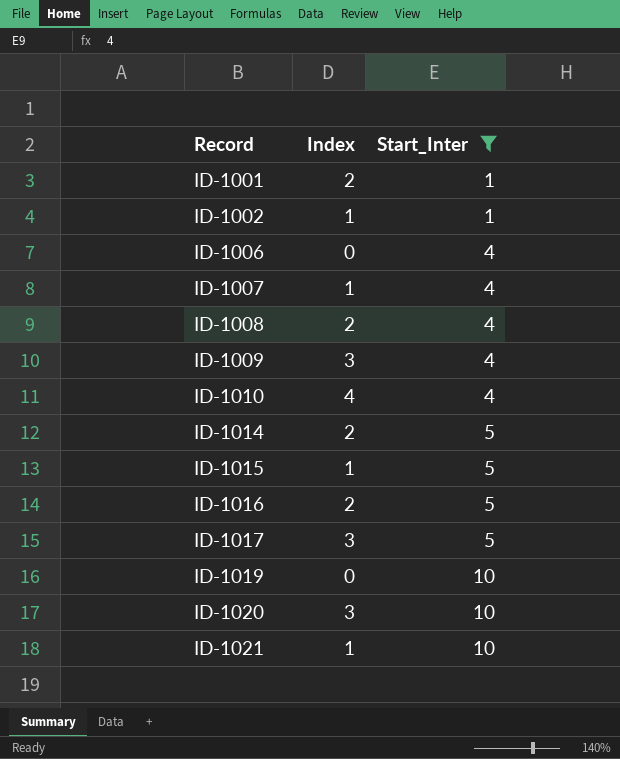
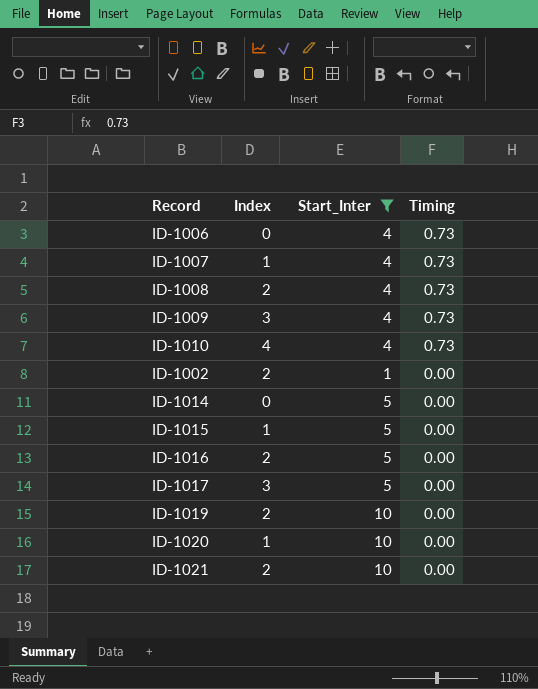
row order: Record ascending -> Timing descending
column Timing | position: none -> 4
row ID-1001: 2 | 1 -> none
ID-1002 | Index: 1 -> 2
ID-1014 | Index: 2 -> 0
ID-1019 | Index: 0 -> 2
ID-1020 | Index: 3 -> 1
ID-1021 | Index: 1 -> 2

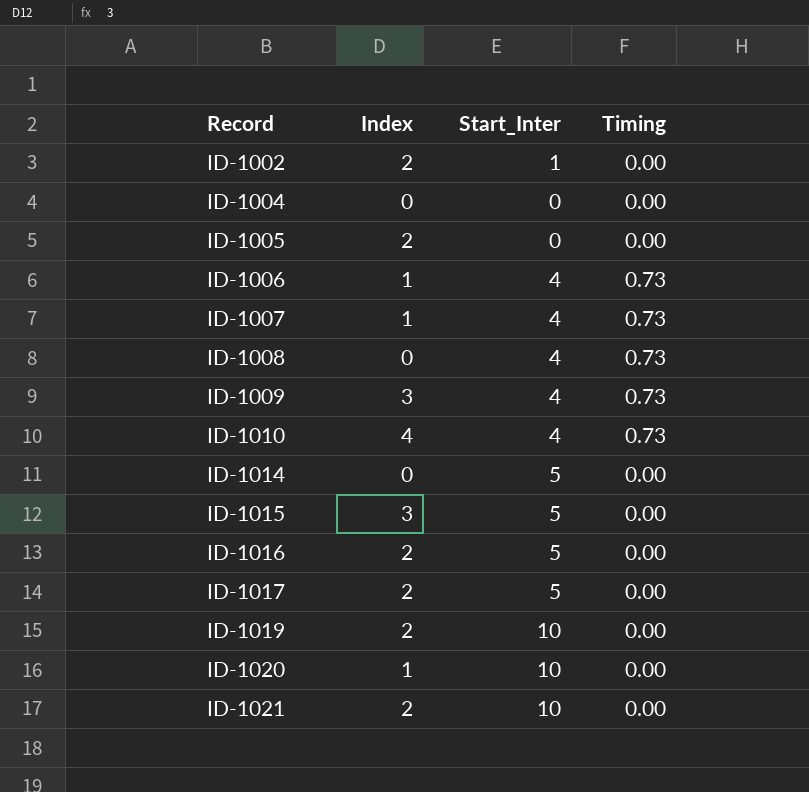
filter: Start_Inter != 0 -> none
row order: Timing descending -> Record ascending
ID-1006 | Index: 0 -> 1
ID-1008 | Index: 2 -> 0
ID-1015 | Index: 1 -> 3
ID-1017 | Index: 3 -> 2

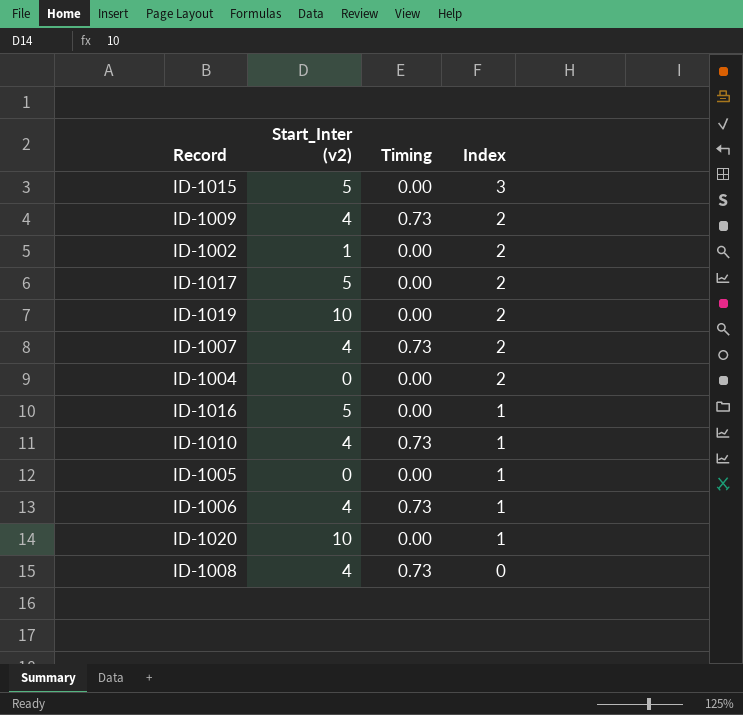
row order: Record ascending -> Index descending
column name: Start_Inter -> Start_Inter (v2)
column Index | position: 2 -> 4
row ID-1014: 0 | 5 | 0.00 -> none
row ID-1021: 2 | 10 | 0.00 -> none
ID-1009 | Index: 3 -> 2
ID-1007 | Index: 1 -> 2
ID-1004 | Index: 0 -> 2
ID-1016 | Index: 2 -> 1
ID-1010 | Index: 4 -> 1
ID-1005 | Index: 2 -> 1

